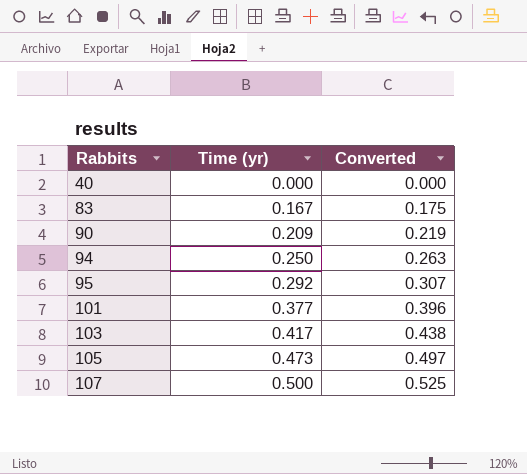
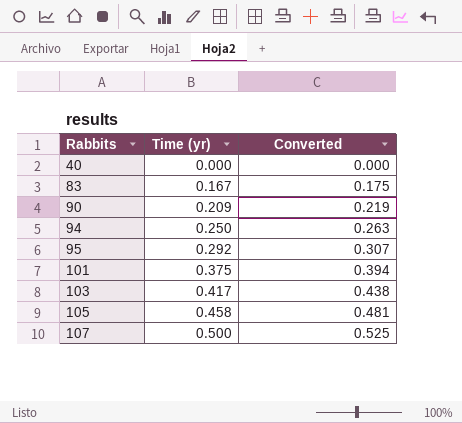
101 | Time (yr): 0.377 -> 0.375
101 | Converted: 0.396 -> 0.394
105 | Time (yr): 0.473 -> 0.458
105 | Converted: 0.497 -> 0.481

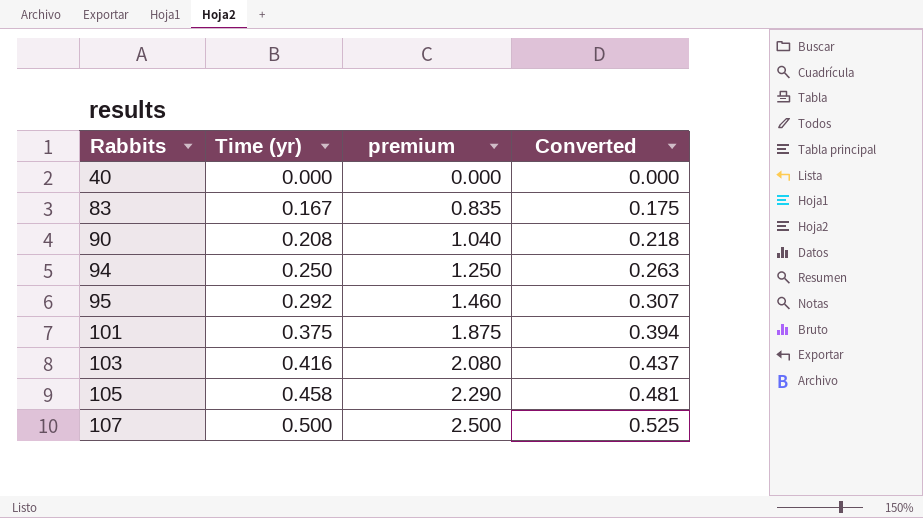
column premium | formula: none -> [Time (yr)] * 5
90 | Time (yr): 0.209 -> 0.208
90 | Converted: 0.219 -> 0.218
103 | Time (yr): 0.417 -> 0.416
103 | Converted: 0.438 -> 0.437

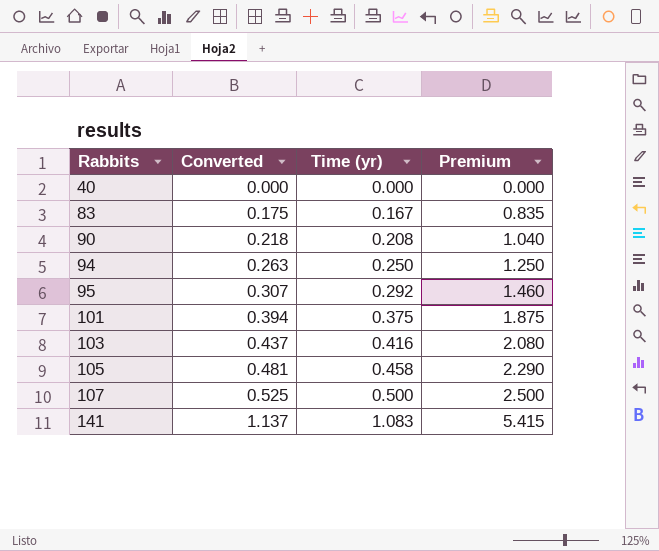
column Converted | position: 4 -> 2
column name: premium -> Premium
row 141: none -> 1.137 | 1.083 | 5.415

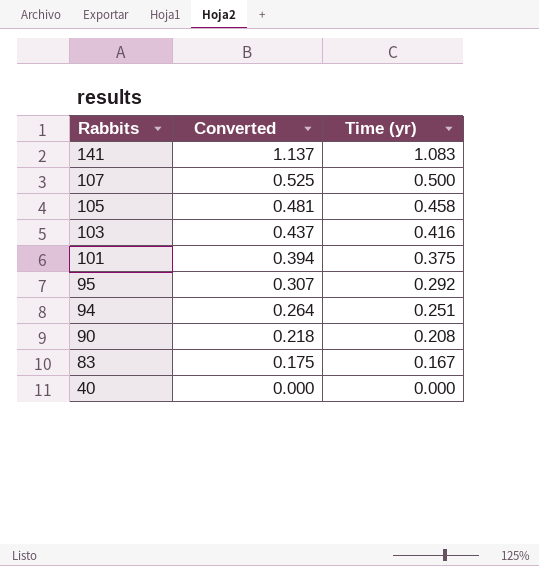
row order: Rabbits ascending -> Rabbits descending
column Premium | formula: [Time (yr)] * 5 -> none
94 | Converted: 0.263 -> 0.264
94 | Time (yr): 0.250 -> 0.251

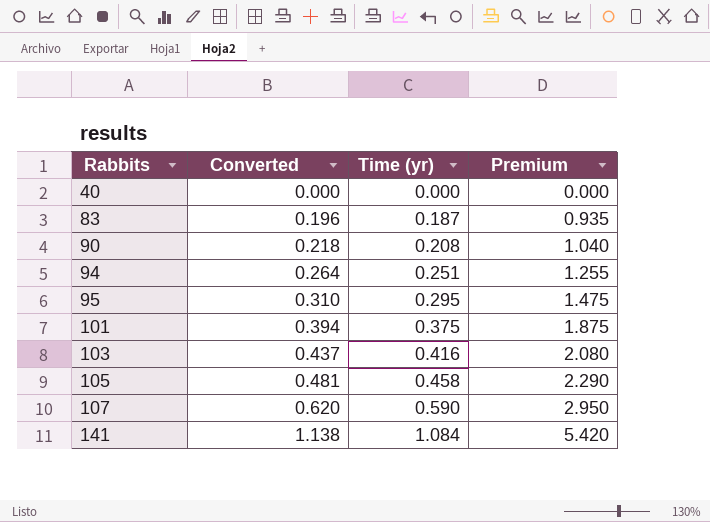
row order: Rabbits descending -> Rabbits ascending
column Premium | formula: none -> [Time (yr)] * 5
83 | Converted: 0.175 -> 0.196
83 | Time (yr): 0.167 -> 0.187
95 | Converted: 0.307 -> 0.310
95 | Time (yr): 0.292 -> 0.295
107 | Converted: 0.525 -> 0.620
107 | Time (yr): 0.500 -> 0.590
141 | Converted: 1.137 -> 1.138
141 | Time (yr): 1.083 -> 1.084

